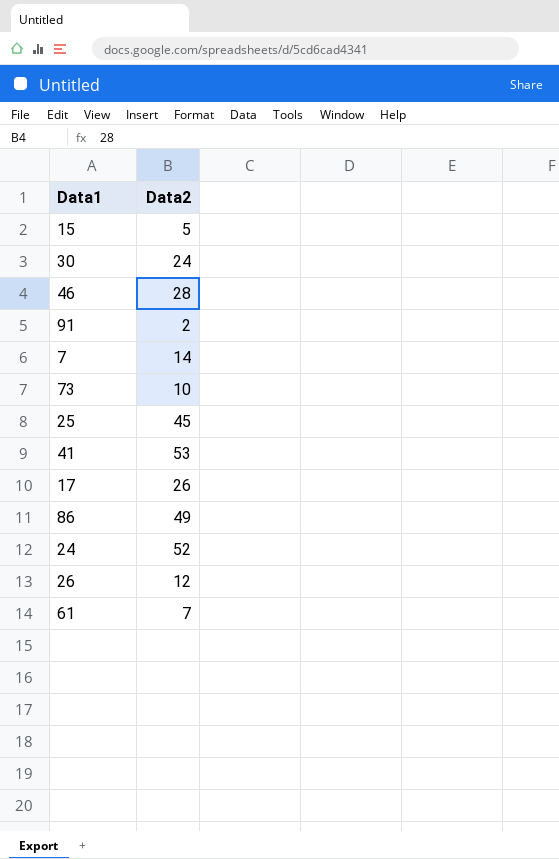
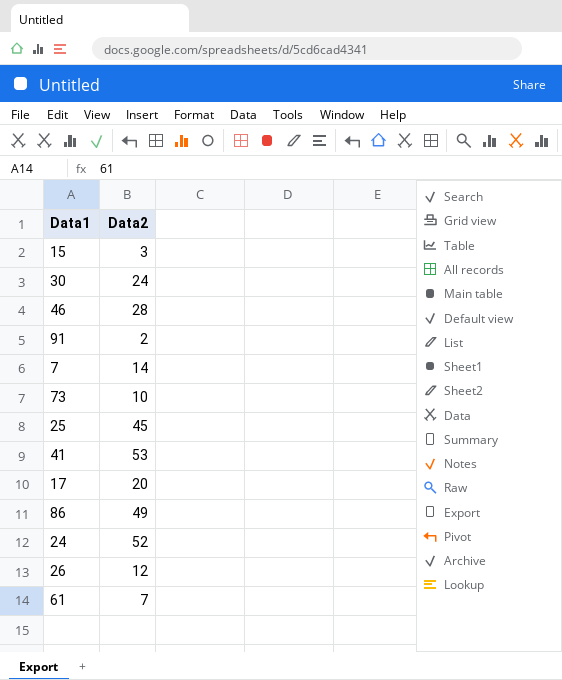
15 | Data2: 5 -> 3
17 | Data2: 26 -> 20

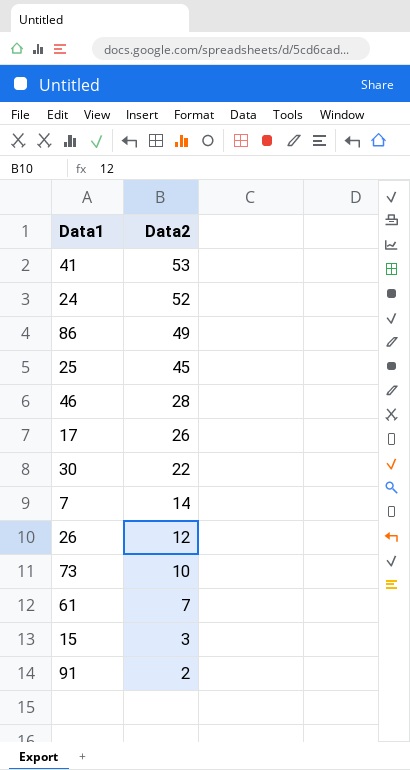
row order: none -> Data2 descending
17 | Data2: 20 -> 26
30 | Data2: 24 -> 22

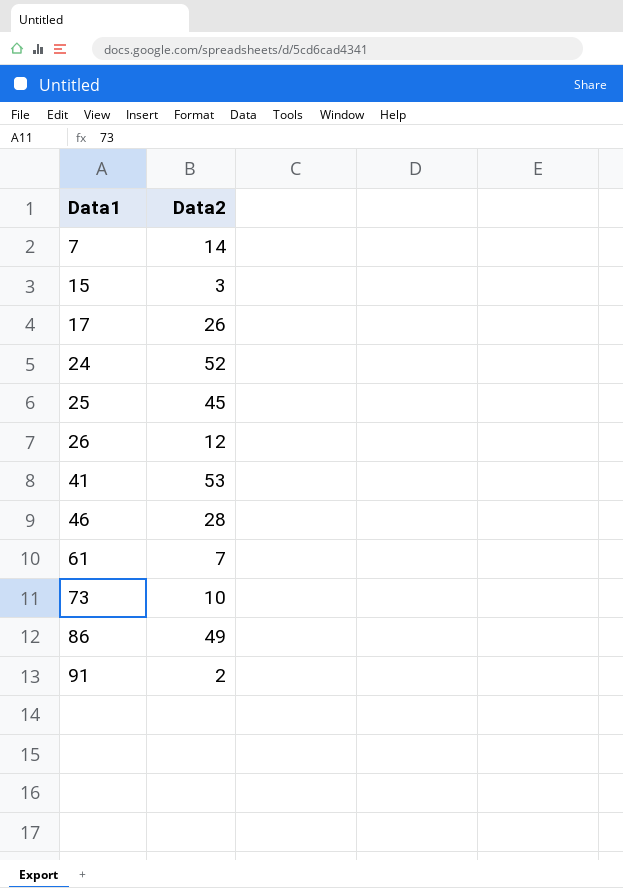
row order: Data2 descending -> Data1 ascending
row 30: 22 -> none

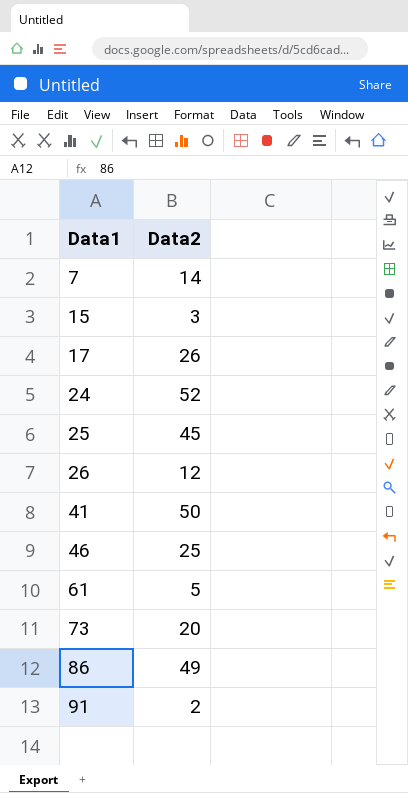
41 | Data2: 53 -> 50
46 | Data2: 28 -> 25
61 | Data2: 7 -> 5
73 | Data2: 10 -> 20

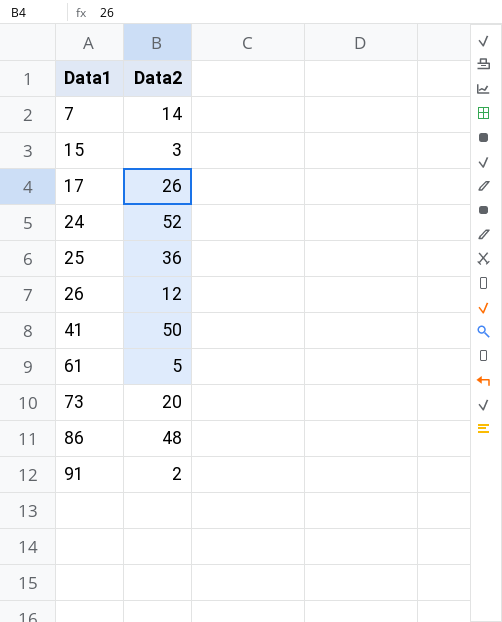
row 46: 25 -> none
25 | Data2: 45 -> 36
86 | Data2: 49 -> 48

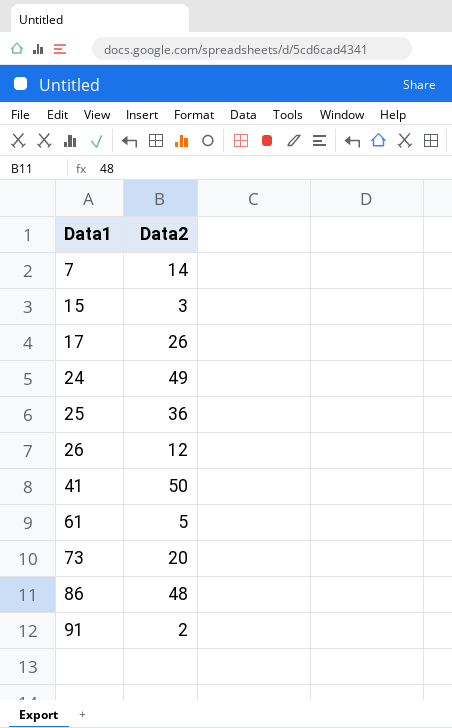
24 | Data2: 52 -> 49

